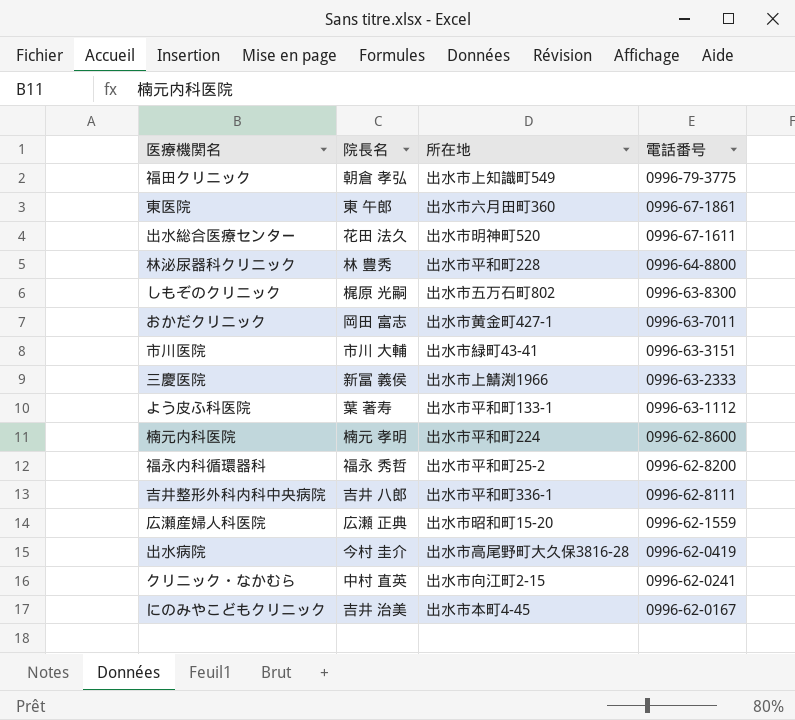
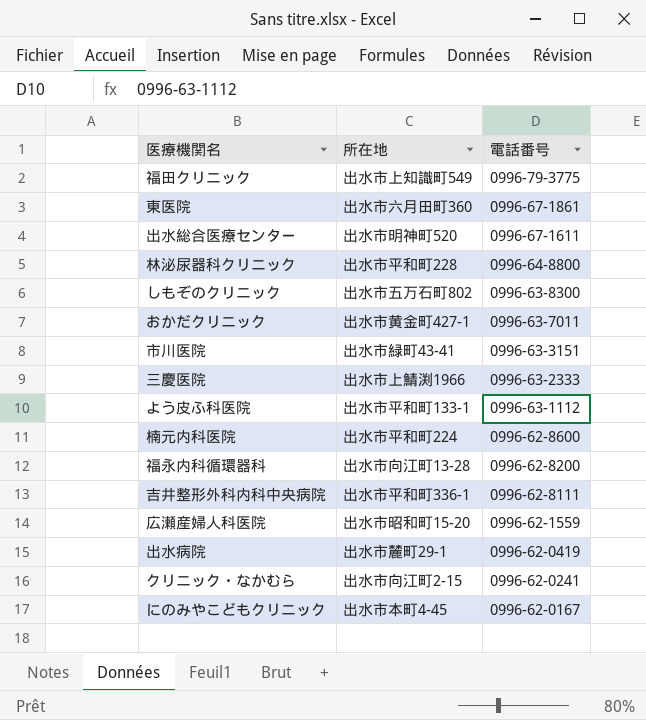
column 院長名 | position: 2 -> none
福永内科循環器科 | 所在地: 出水市平和町25-2 -> 出水市向江町13-28
出水病院 | 所在地: 出水市高尾野町大久保3816-28 -> 出水市麓町29-1

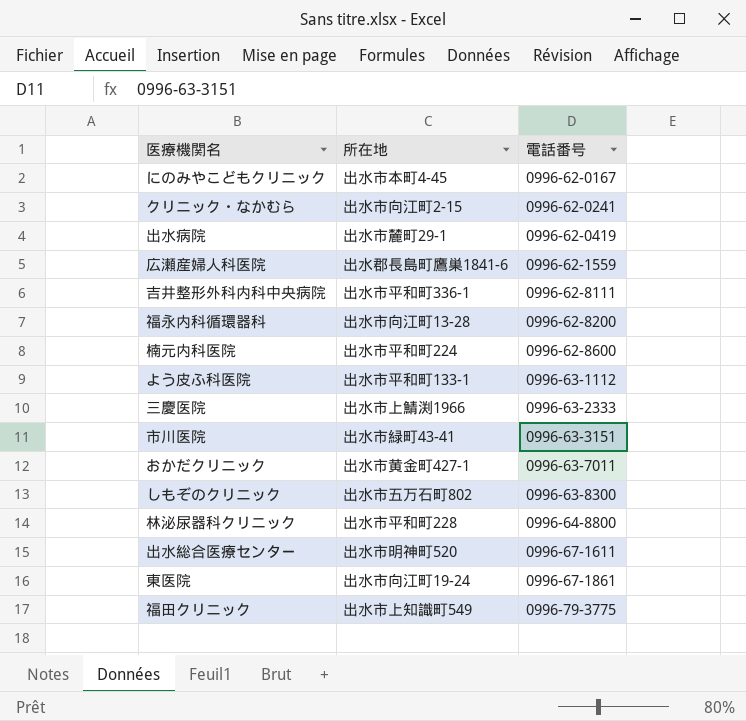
row order: 電話番号 descending -> 電話番号 ascending
広瀬産婦人科医院 | 所在地: 出水市昭和町15-20 -> 出水郡長島町鷹巣1841-6
東医院 | 所在地: 出水市六月田町360 -> 出水市向江町19-24

